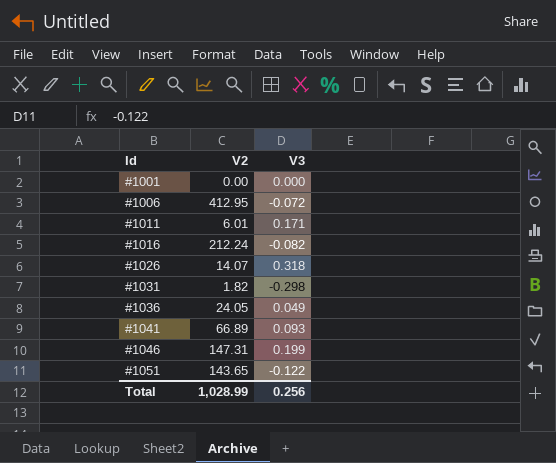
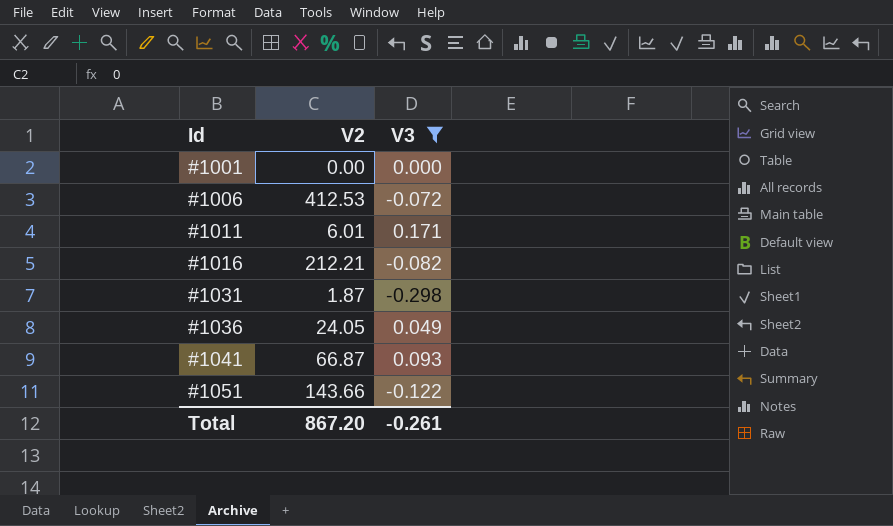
filter: none -> V3 <= 0.171
#1006 | V2: 412.95 -> 412.53
#1016 | V2: 212.24 -> 212.21
#1031 | V2: 1.82 -> 1.87
#1041 | V2: 66.89 -> 66.87
#1051 | V2: 143.65 -> 143.66
Total | V2: 1,028.99 -> 867.20
Total | V3: 0.256 -> -0.261

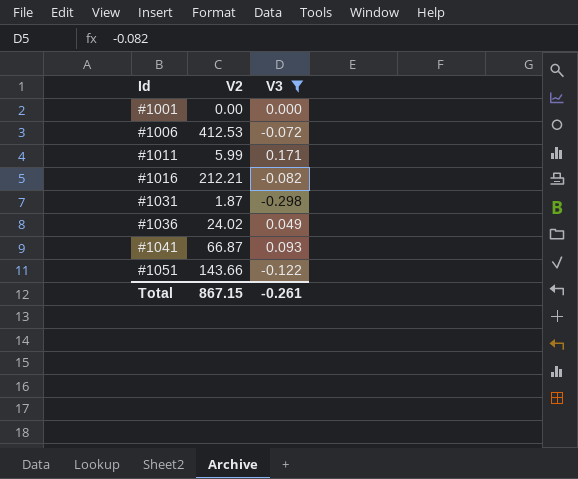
#1011 | V2: 6.01 -> 5.99
#1036 | V2: 24.05 -> 24.02
Total | V2: 867.20 -> 867.15

